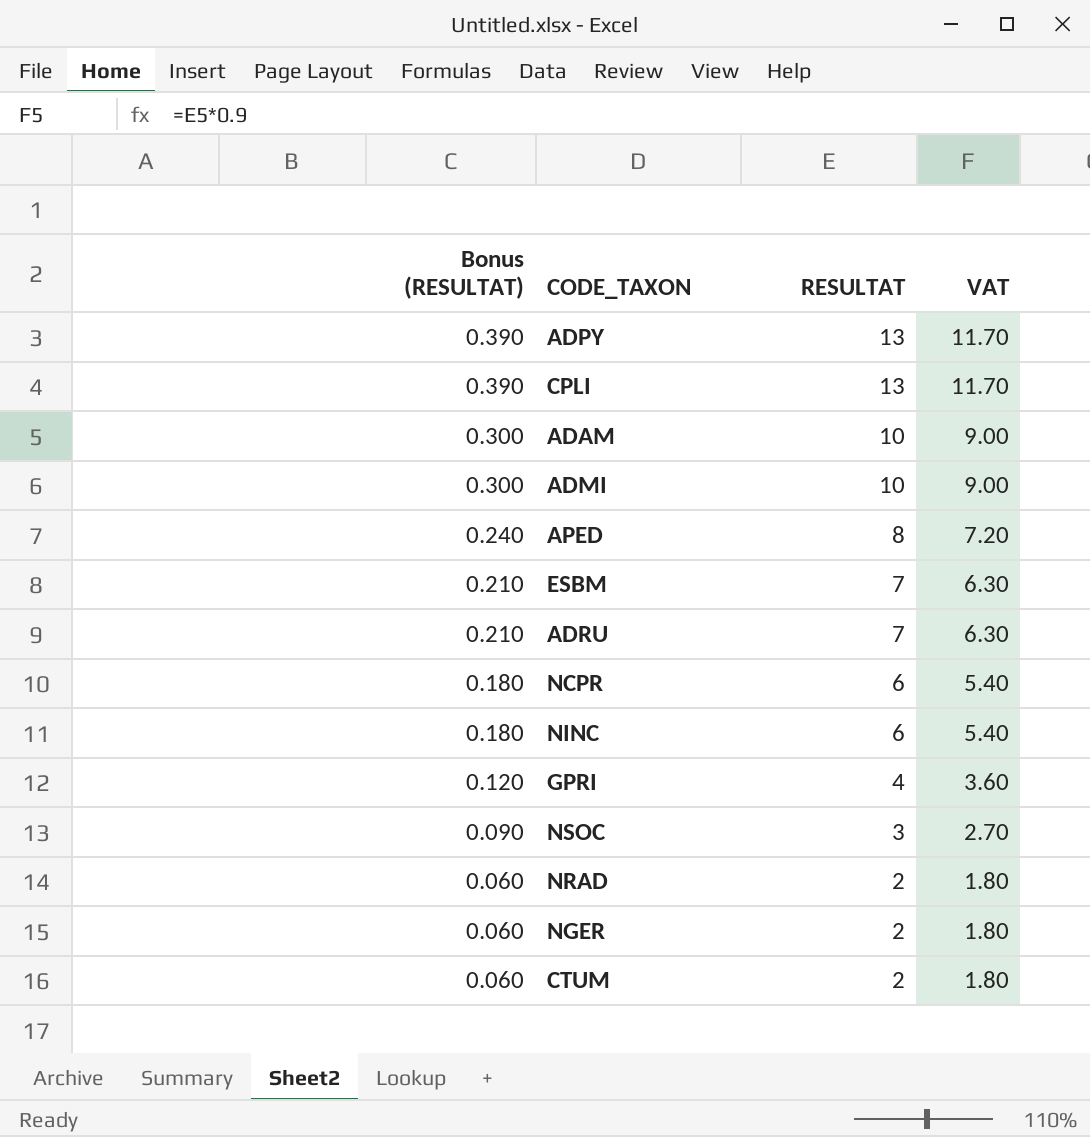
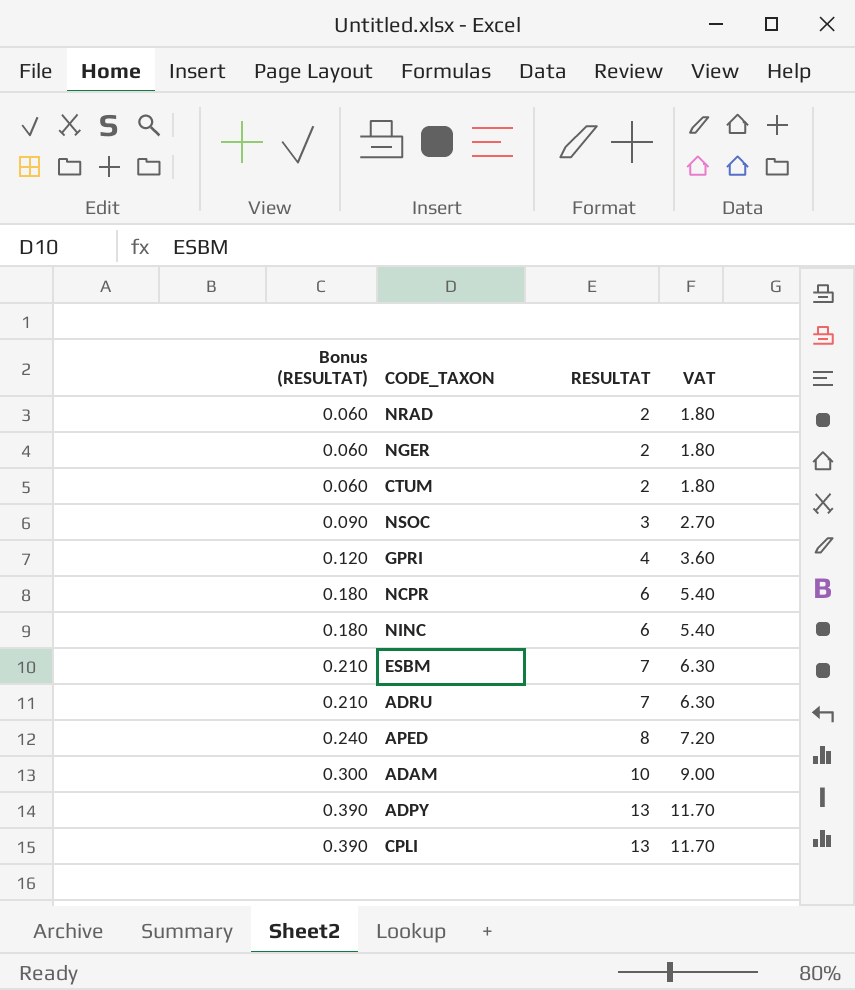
row order: Bonus (RESULTAT) descending -> Bonus (RESULTAT) ascending
row ADMI: 0.300 | 10 | 9.00 -> none

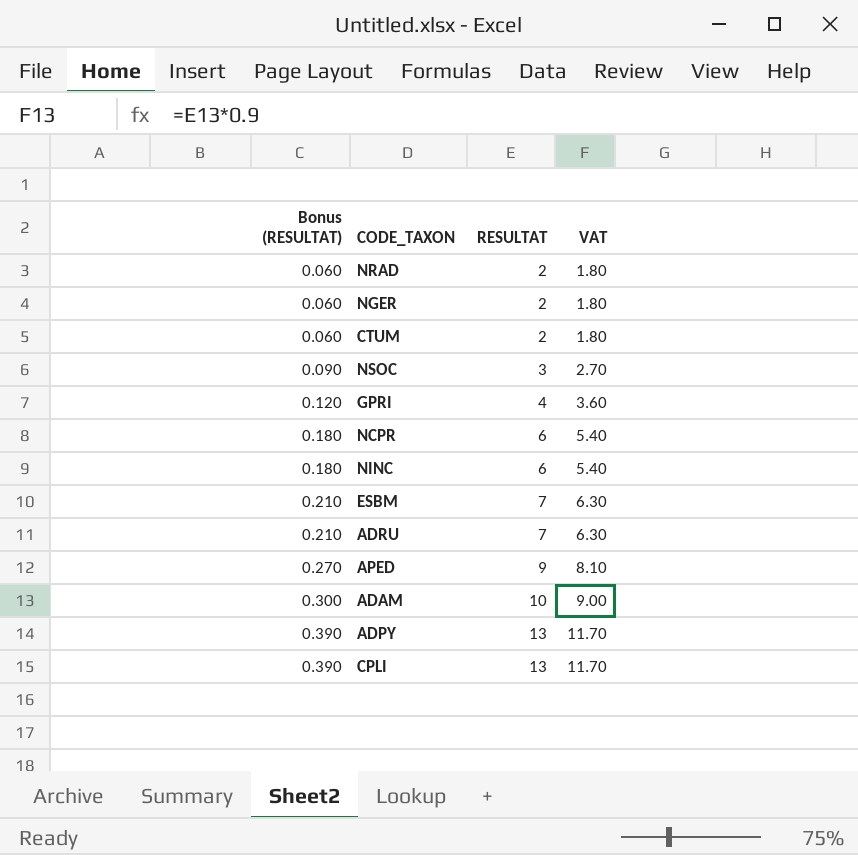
APED | Bonus (RESULTAT): 0.240 -> 0.270
APED | RESULTAT: 8 -> 9
APED | VAT: 7.20 -> 8.10

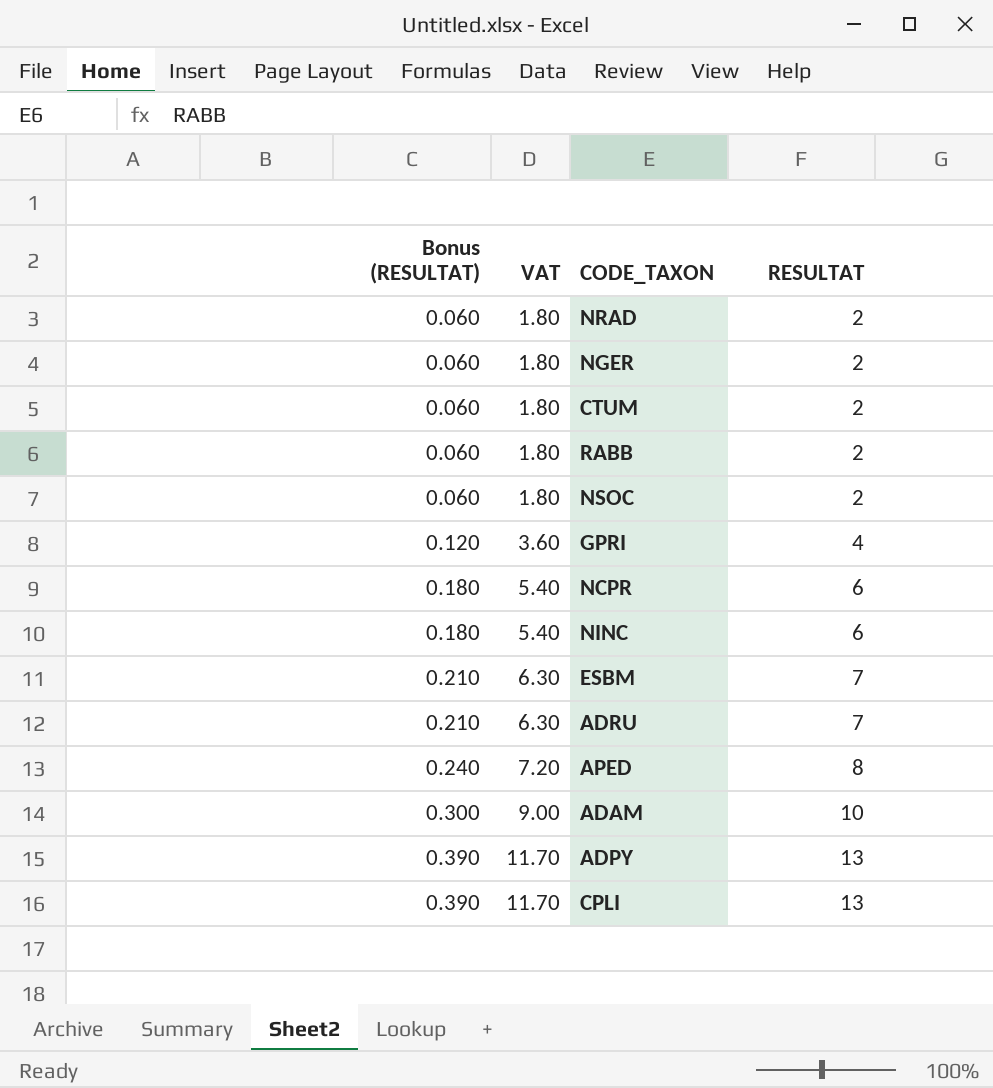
column VAT | position: 4 -> 2
row RABB: none -> 0.060 | 1.80 | 2
NSOC | Bonus (RESULTAT): 0.090 -> 0.060
NSOC | VAT: 2.70 -> 1.80
NSOC | RESULTAT: 3 -> 2
APED | Bonus (RESULTAT): 0.270 -> 0.240
APED | VAT: 8.10 -> 7.20
APED | RESULTAT: 9 -> 8

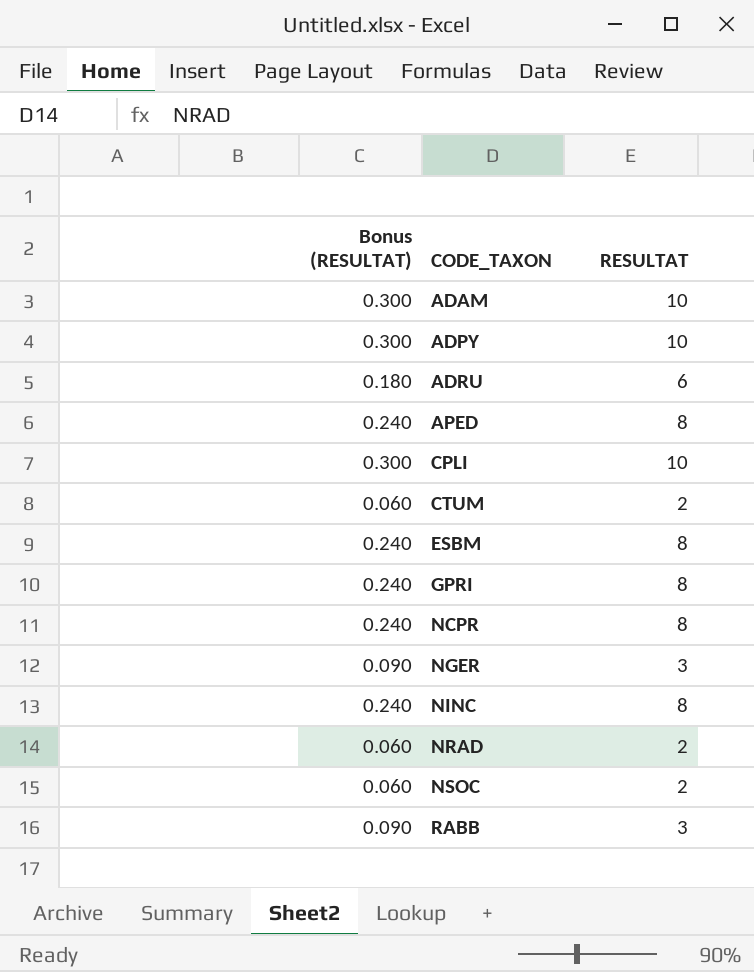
row order: Bonus (RESULTAT) ascending -> CODE_TAXON ascending
column VAT | formula: [RESULTAT] * 0.9 -> none
ADPY | Bonus (RESULTAT): 0.390 -> 0.300
ADPY | RESULTAT: 13 -> 10
ADRU | Bonus (RESULTAT): 0.210 -> 0.180
ADRU | RESULTAT: 7 -> 6
CPLI | Bonus (RESULTAT): 0.390 -> 0.300
CPLI | RESULTAT: 13 -> 10
ESBM | Bonus (RESULTAT): 0.210 -> 0.240
ESBM | RESULTAT: 7 -> 8
GPRI | Bonus (RESULTAT): 0.120 -> 0.240
GPRI | RESULTAT: 4 -> 8
NCPR | Bonus (RESULTAT): 0.180 -> 0.240
NCPR | RESULTAT: 6 -> 8
NGER | Bonus (RESULTAT): 0.060 -> 0.090
NGER | RESULTAT: 2 -> 3
NINC | Bonus (RESULTAT): 0.180 -> 0.240
NINC | RESULTAT: 6 -> 8
RABB | Bonus (RESULTAT): 0.060 -> 0.090
RABB | RESULTAT: 2 -> 3

